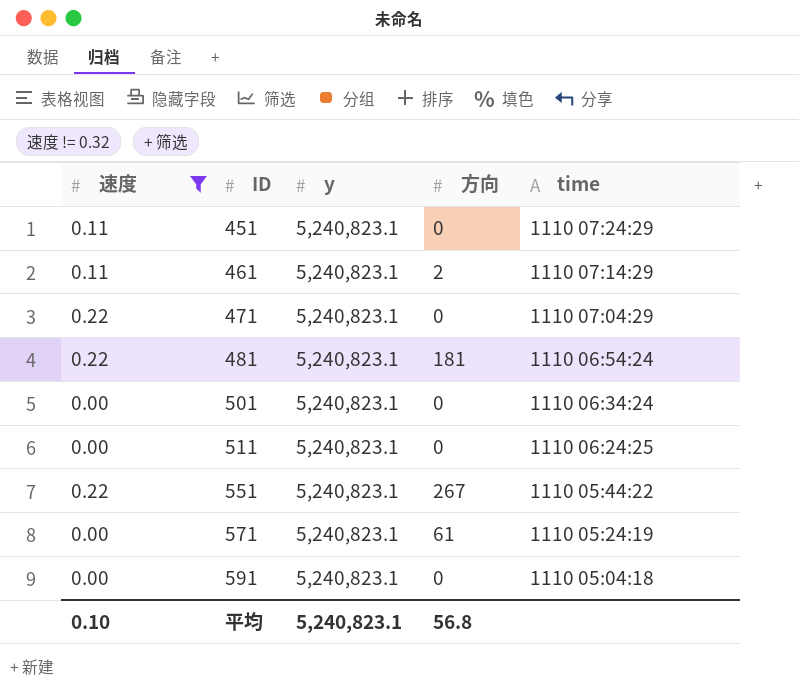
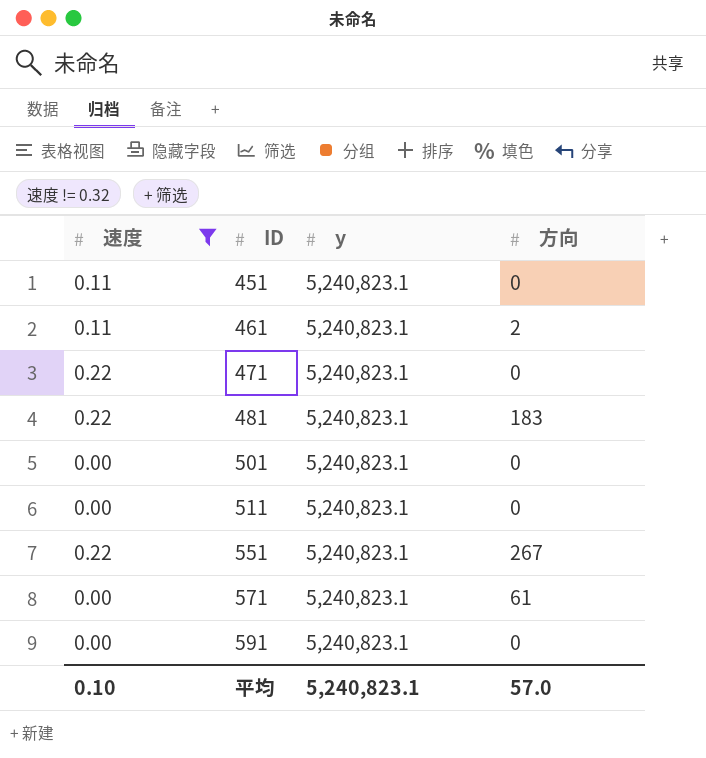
column time | position: 5 -> none
481 | 方向: 181 -> 183
平均 | 方向: 56.8 -> 57.0

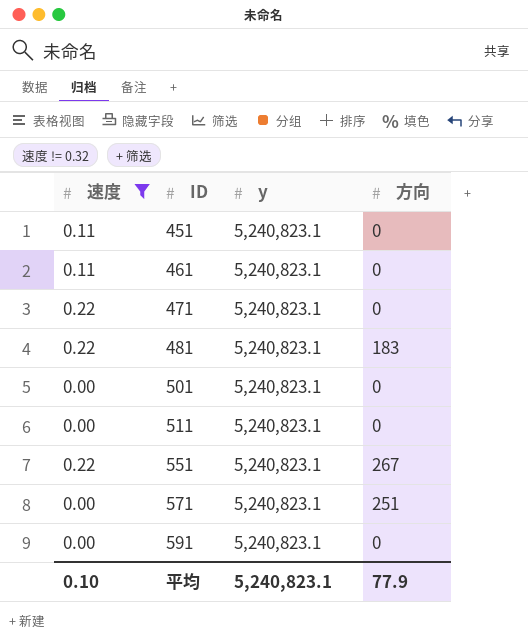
461 | 方向: 2 -> 0
571 | 方向: 61 -> 251
平均 | 方向: 57.0 -> 77.9

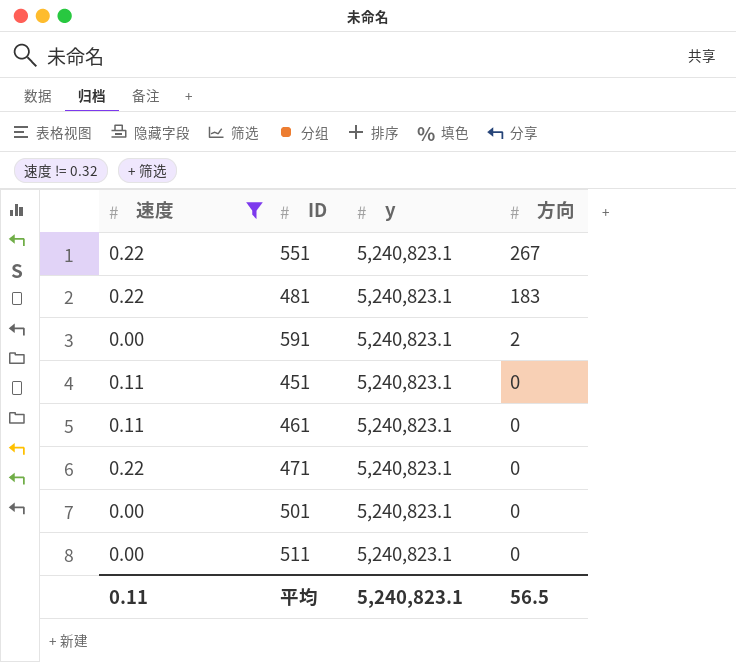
row order: ID ascending -> 方向 descending
row 571: 0.00 | 5,240,823.1 | 251 -> none
591 | 方向: 0 -> 2
平均 | 速度: 0.10 -> 0.11
平均 | 方向: 77.9 -> 56.5

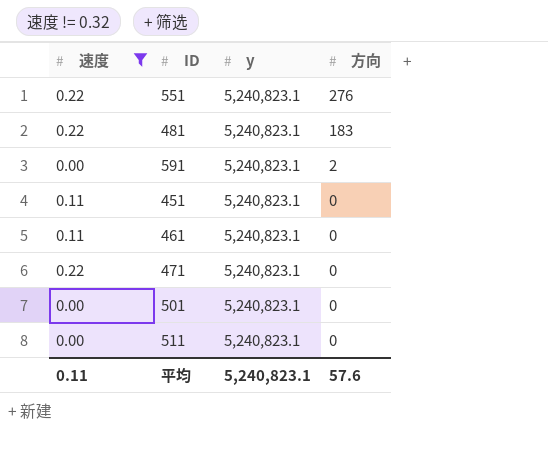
551 | 方向: 267 -> 276
平均 | 方向: 56.5 -> 57.6

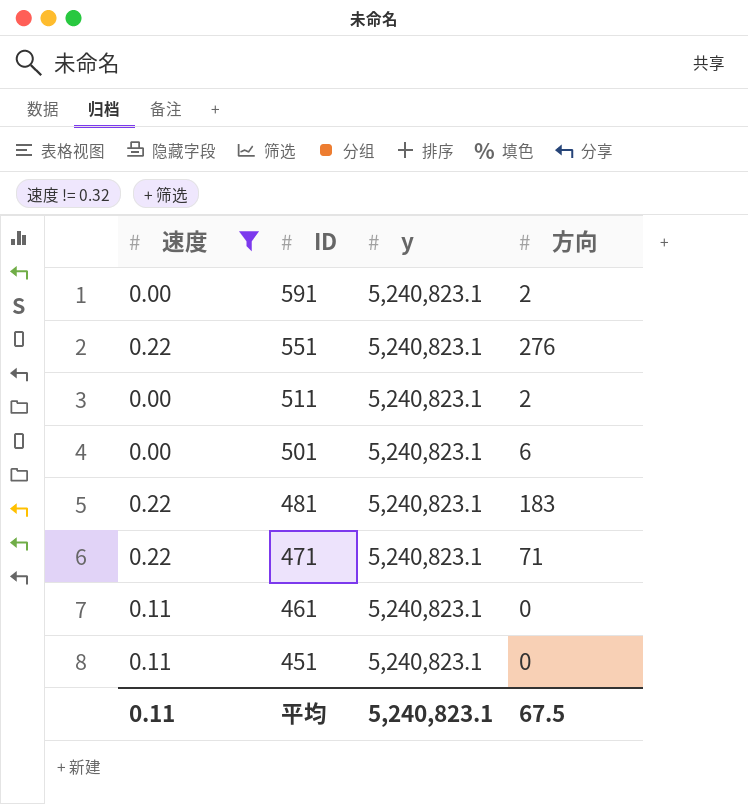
row order: 方向 descending -> ID descending
511 | 方向: 0 -> 2
501 | 方向: 0 -> 6
471 | 方向: 0 -> 71
平均 | 方向: 57.6 -> 67.5

